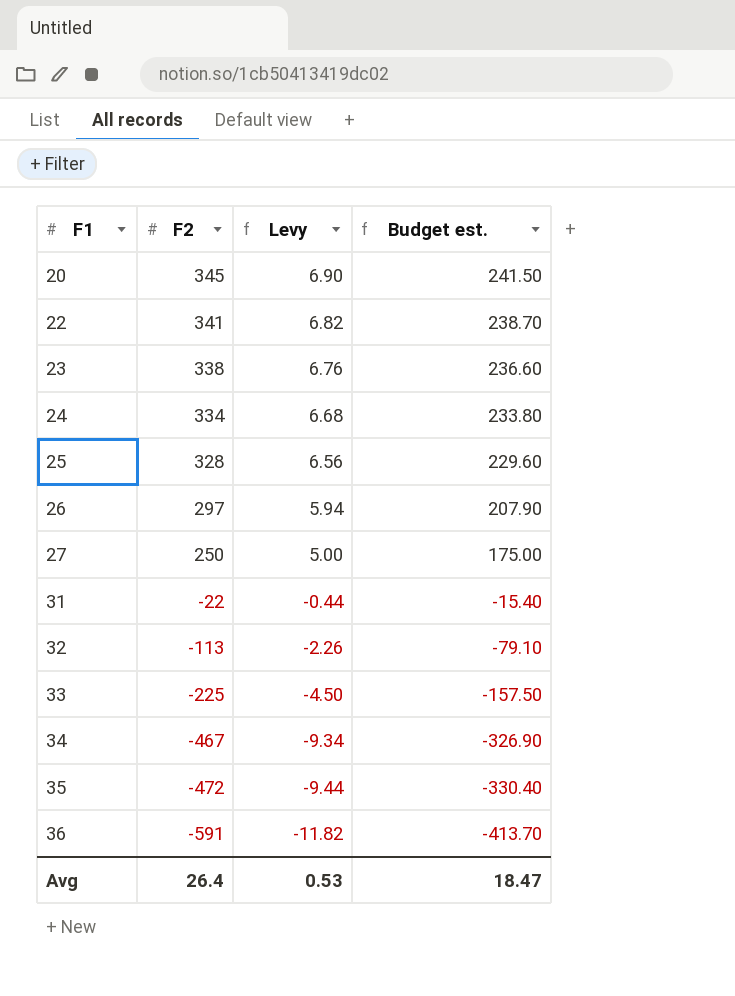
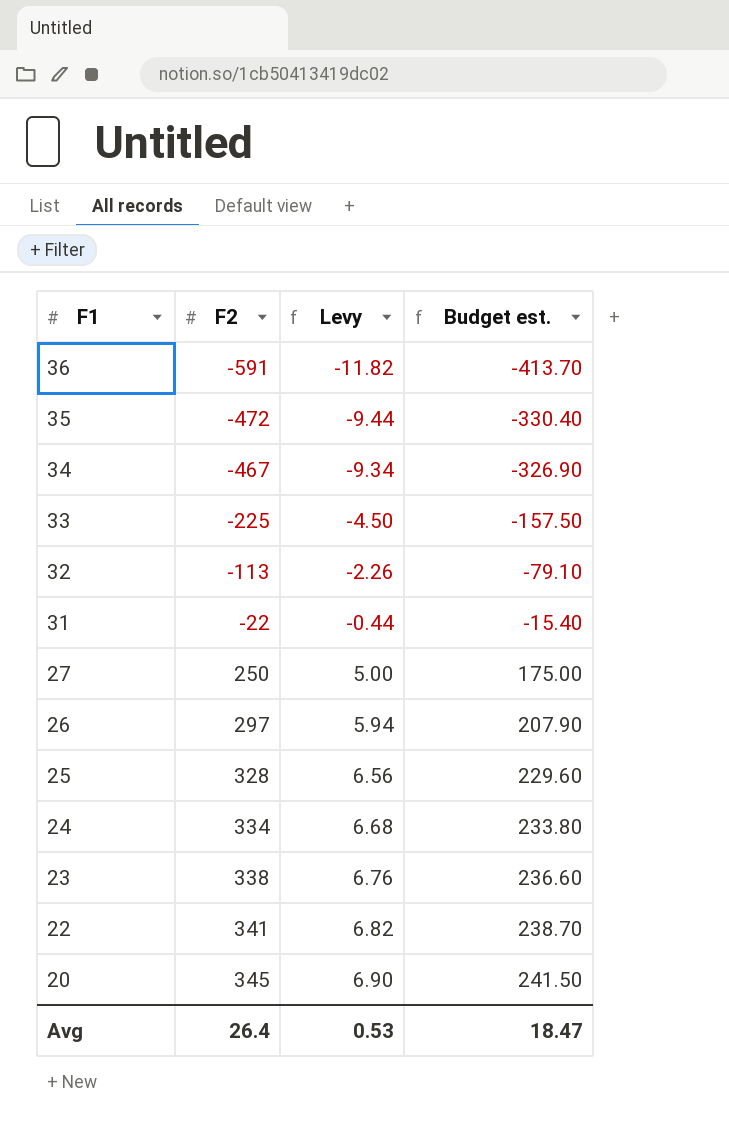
row order: F1 ascending -> F1 descending

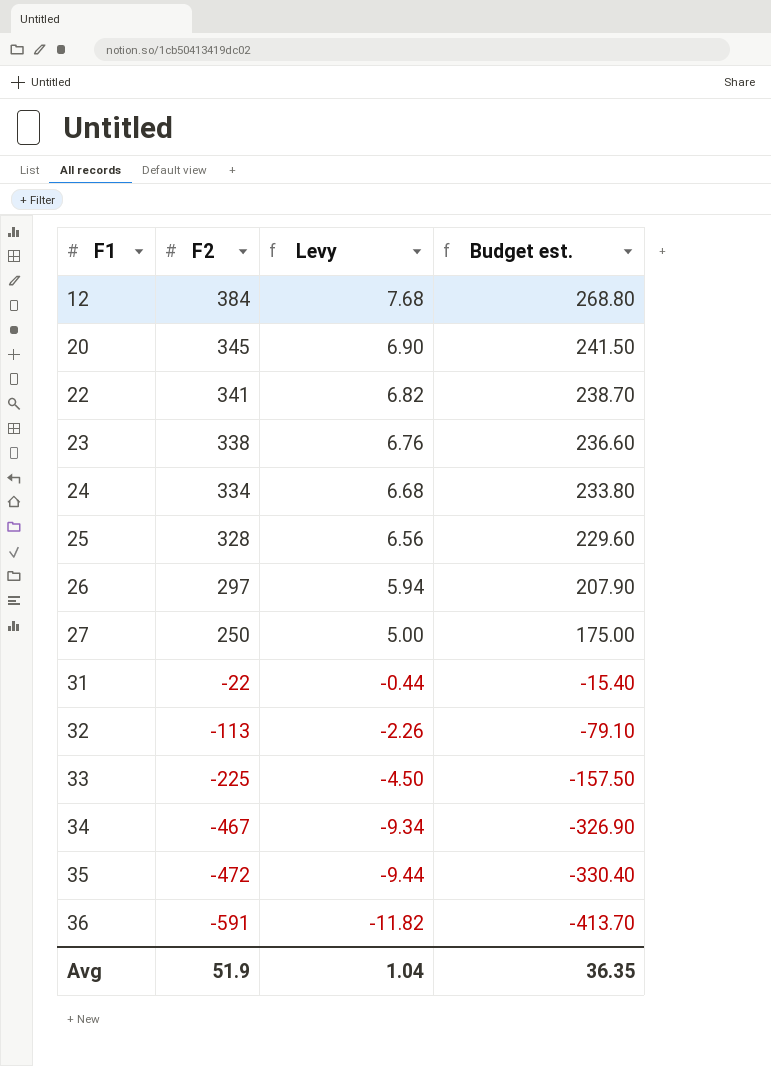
row order: F1 descending -> F1 ascending
row 12: none -> 384 | 7.68 | 268.80
Avg | F2: 26.4 -> 51.9
Avg | Levy: 0.53 -> 1.04
Avg | Budget est.: 18.47 -> 36.35

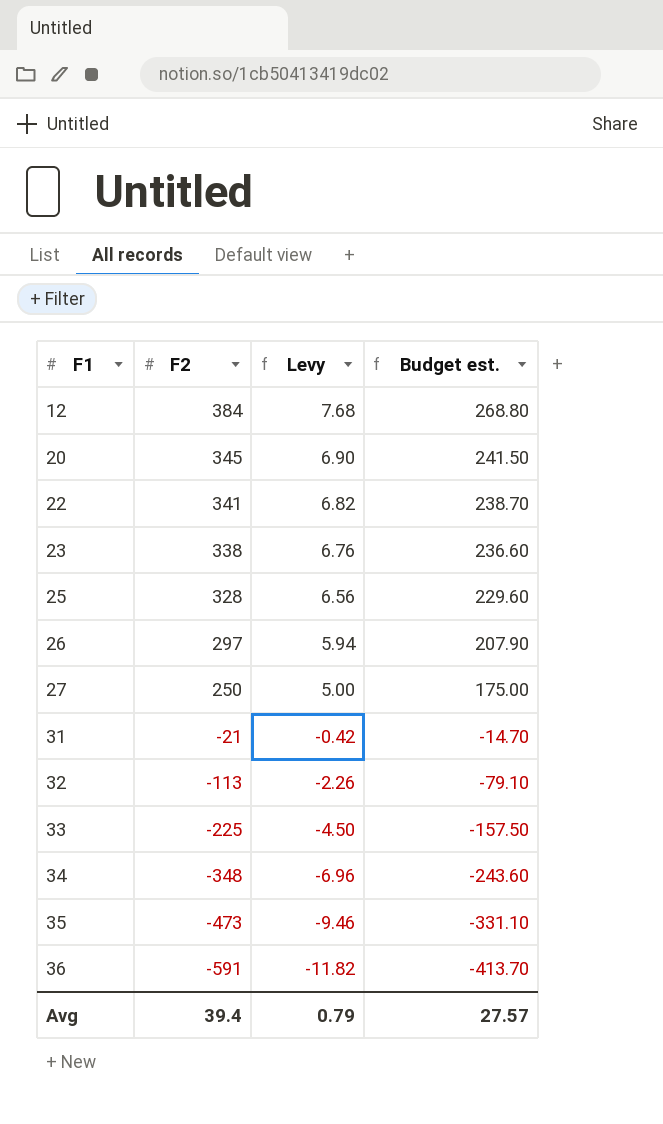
row 24: 334 | 6.68 | 233.80 -> none
31 | F2: -22 -> -21
31 | Levy: -0.44 -> -0.42
31 | Budget est.: -15.40 -> -14.70
34 | F2: -467 -> -348
34 | Levy: -9.34 -> -6.96
34 | Budget est.: -326.90 -> -243.60
35 | F2: -472 -> -473
35 | Levy: -9.44 -> -9.46
35 | Budget est.: -330.40 -> -331.10
Avg | F2: 51.9 -> 39.4
Avg | Levy: 1.04 -> 0.79
Avg | Budget est.: 36.35 -> 27.57

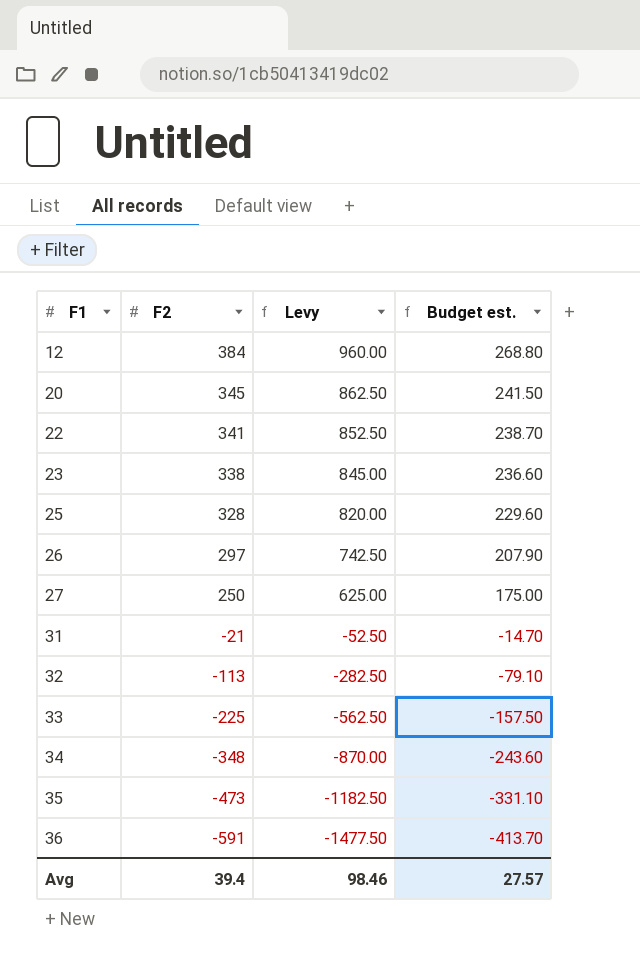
column Levy | formula: [F2] * 0.02 -> [F2] * 2.5
Avg | Levy: 0.79 -> 98.46

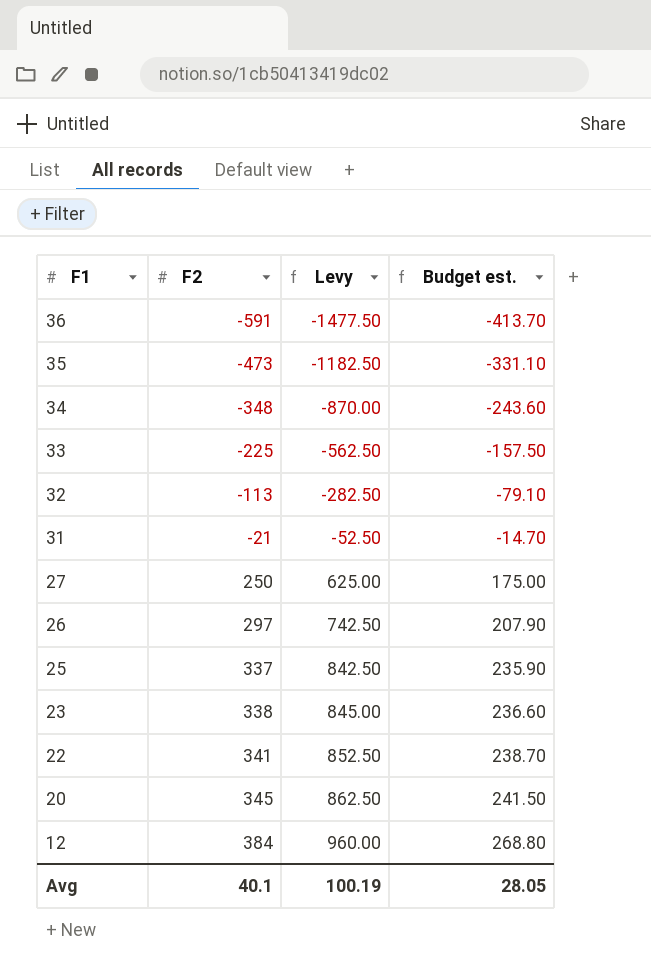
row order: F1 ascending -> F1 descending
25 | F2: 328 -> 337
25 | Levy: 820.00 -> 842.50
25 | Budget est.: 229.60 -> 235.90
Avg | F2: 39.4 -> 40.1
Avg | Levy: 98.46 -> 100.19
Avg | Budget est.: 27.57 -> 28.05

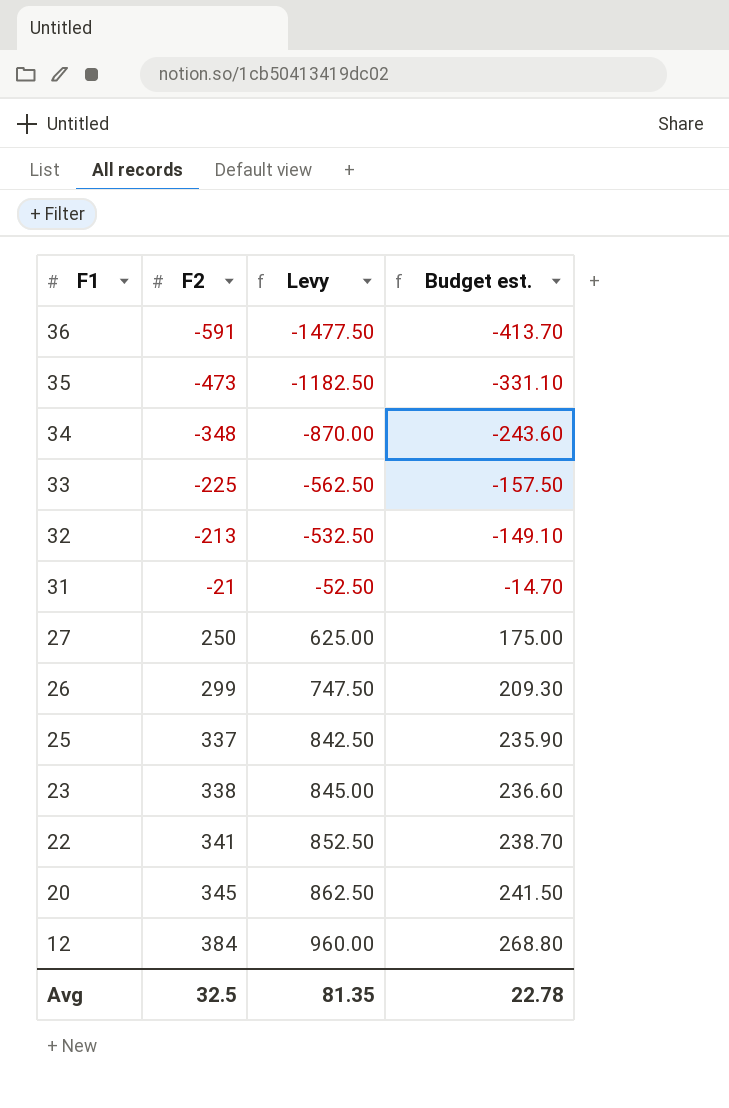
32 | F2: -113 -> -213
32 | Levy: -282.50 -> -532.50
32 | Budget est.: -79.10 -> -149.10
26 | F2: 297 -> 299
26 | Levy: 742.50 -> 747.50
26 | Budget est.: 207.90 -> 209.30
Avg | F2: 40.1 -> 32.5
Avg | Levy: 100.19 -> 81.35
Avg | Budget est.: 28.05 -> 22.78

